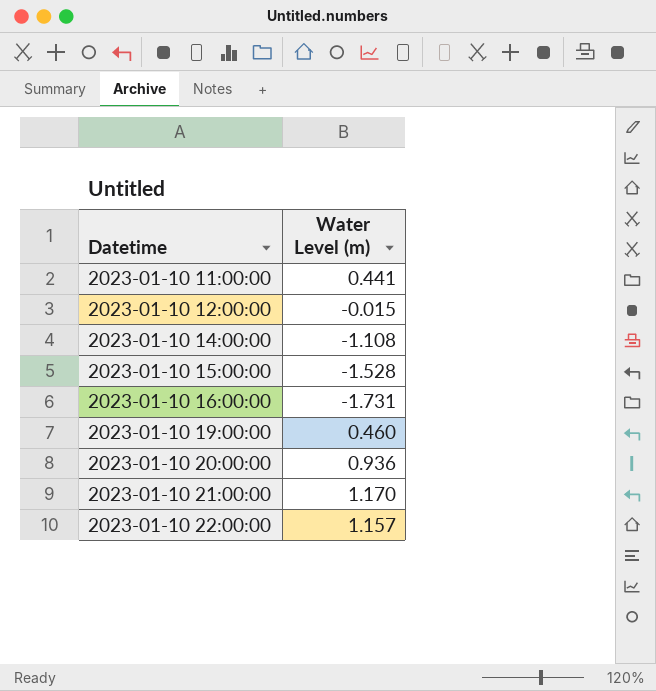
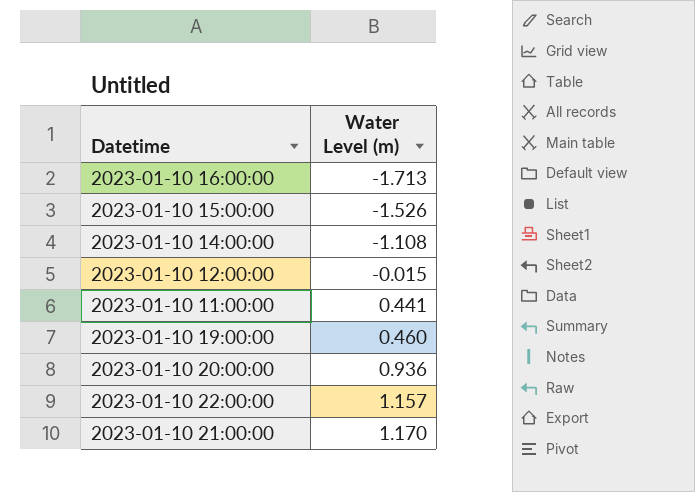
row order: Datetime ascending -> Water Level (m) ascending
2023-01-10 16:00:00 | Water Level (m): -1.731 -> -1.713
2023-01-10 15:00:00 | Water Level (m): -1.528 -> -1.526

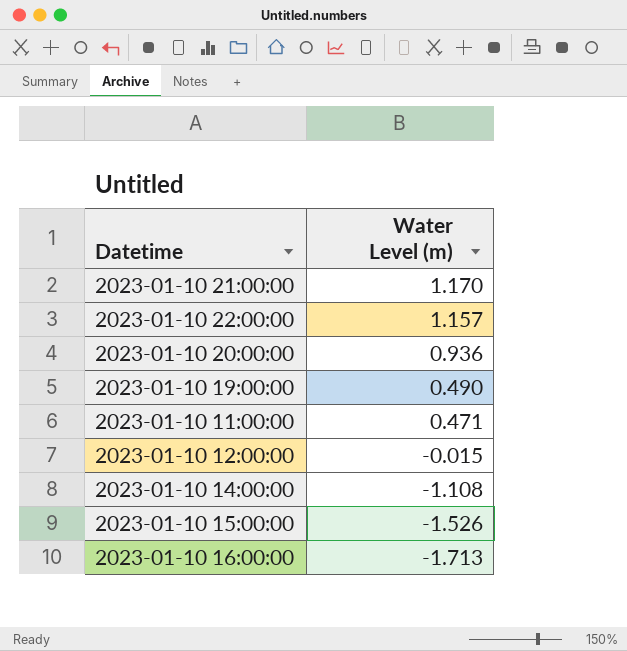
row order: Water Level (m) ascending -> Water Level (m) descending
2023-01-10 19:00:00 | Water Level (m): 0.460 -> 0.490
2023-01-10 11:00:00 | Water Level (m): 0.441 -> 0.471

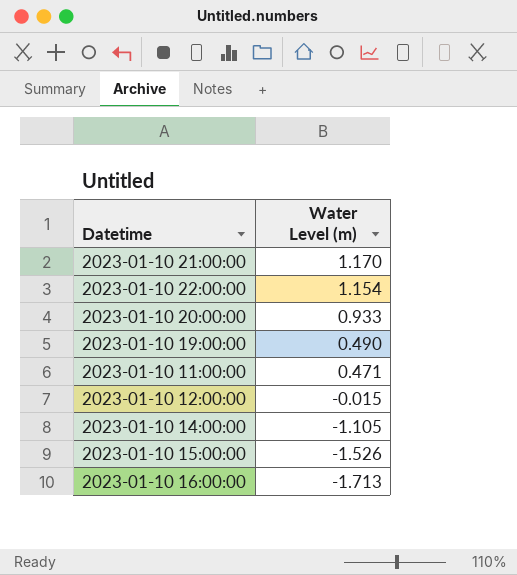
2023-01-10 22:00:00 | Water Level (m): 1.157 -> 1.154
2023-01-10 20:00:00 | Water Level (m): 0.936 -> 0.933
2023-01-10 14:00:00 | Water Level (m): -1.108 -> -1.105

